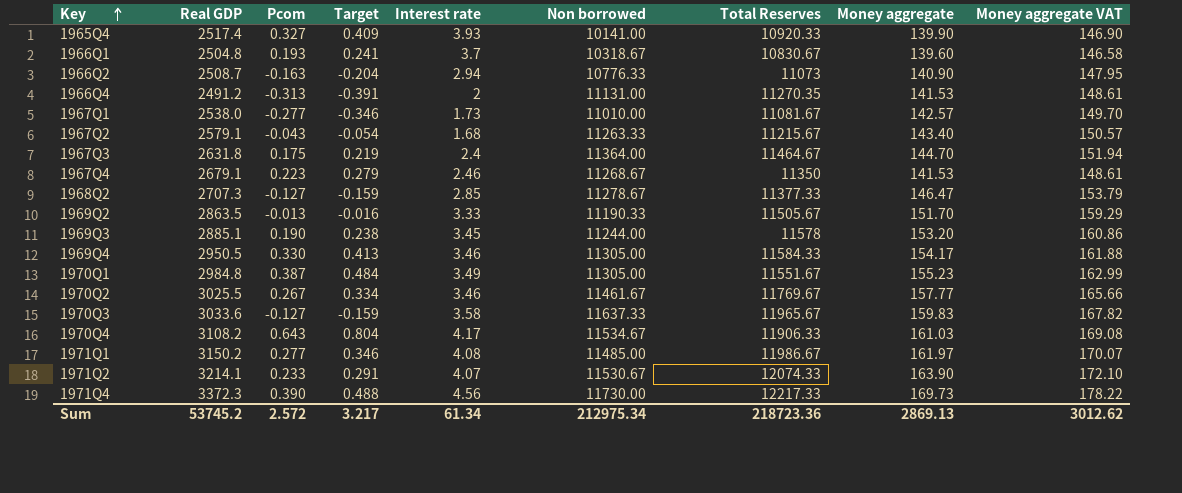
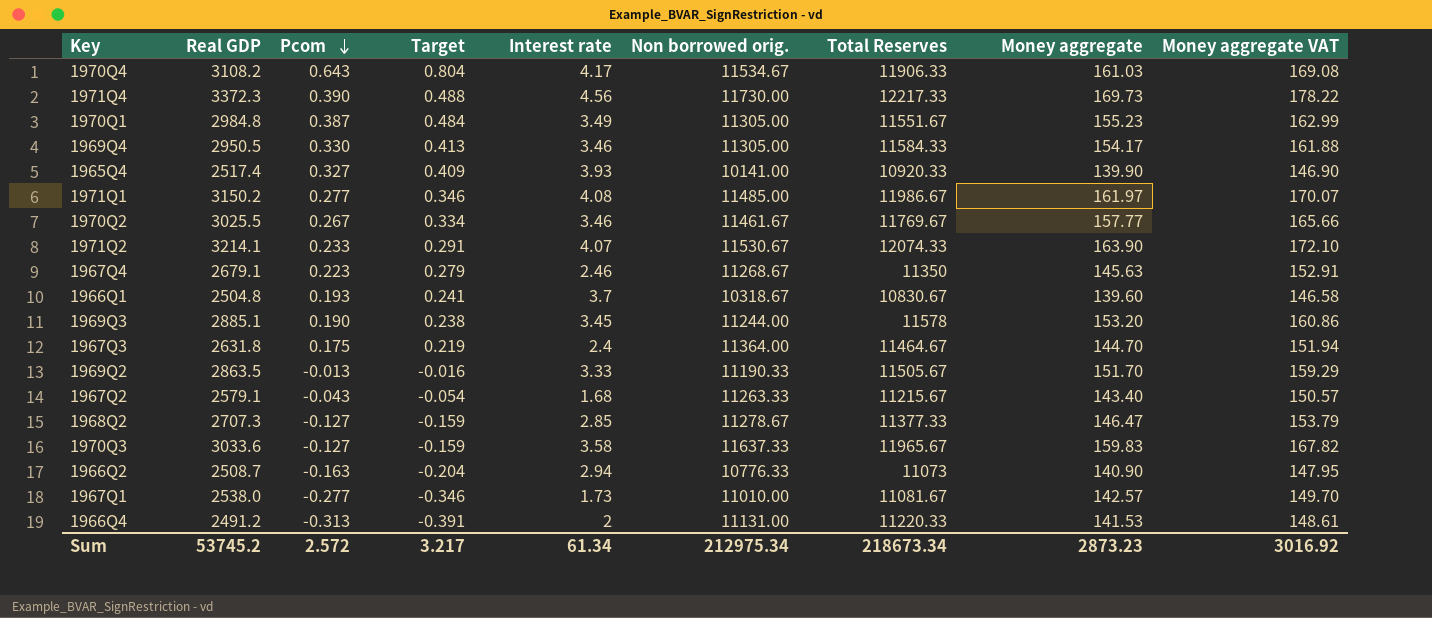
row order: Key ascending -> Pcom descending
column name: Non borrowed -> Non borrowed orig.
1967Q4 | Money aggregate: 141.53 -> 145.63
1967Q4 | Money aggregate VAT: 148.61 -> 152.91
1966Q4 | Total Reserves: 11270.35 -> 11220.33
Sum | Total Reserves: 218723.36 -> 218673.34
Sum | Money aggregate: 2869.13 -> 2873.23
Sum | Money aggregate VAT: 3012.62 -> 3016.92

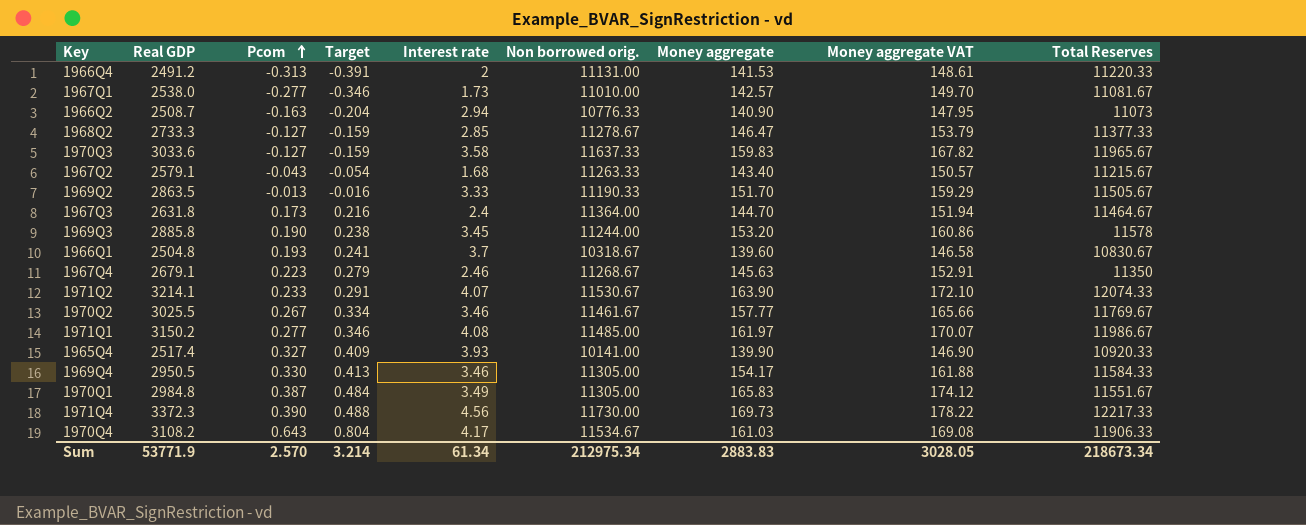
row order: Pcom descending -> Pcom ascending
column Total Reserves | position: 7 -> 9
1968Q2 | Real GDP: 2707.3 -> 2733.3
1967Q3 | Pcom: 0.175 -> 0.173
1967Q3 | Target: 0.219 -> 0.216
1969Q3 | Real GDP: 2885.1 -> 2885.8
1970Q1 | Money aggregate: 155.23 -> 165.83
1970Q1 | Money aggregate VAT: 162.99 -> 174.12
Sum | Real GDP: 53745.2 -> 53771.9
Sum | Pcom: 2.572 -> 2.570
Sum | Target: 3.217 -> 3.214
Sum | Money aggregate: 2873.23 -> 2883.83
Sum | Money aggregate VAT: 3016.92 -> 3028.05

